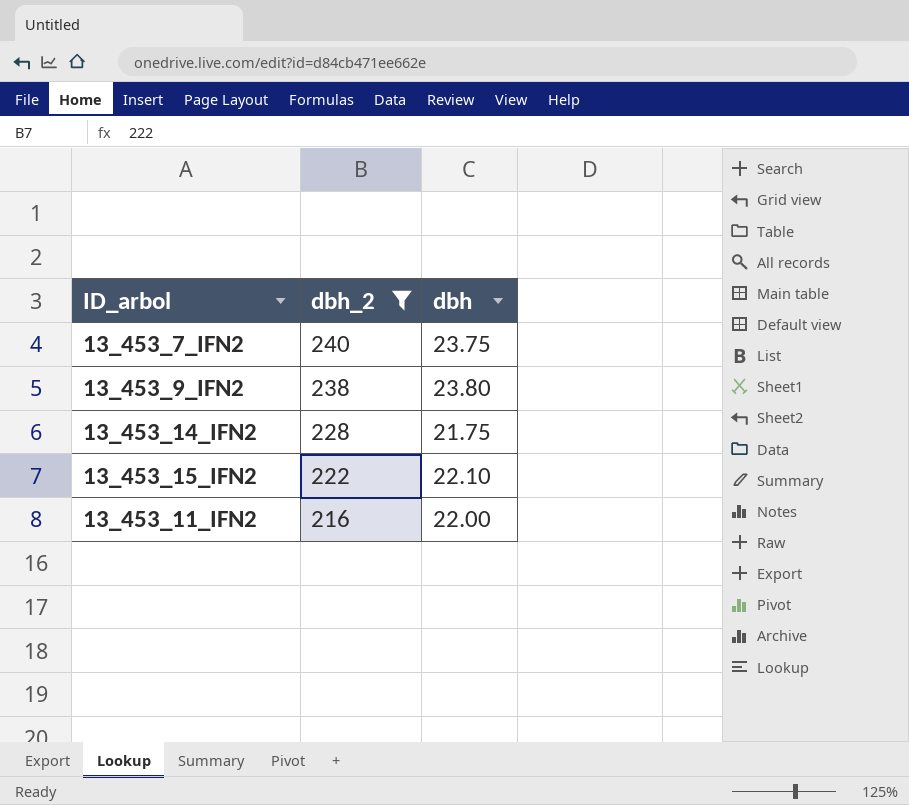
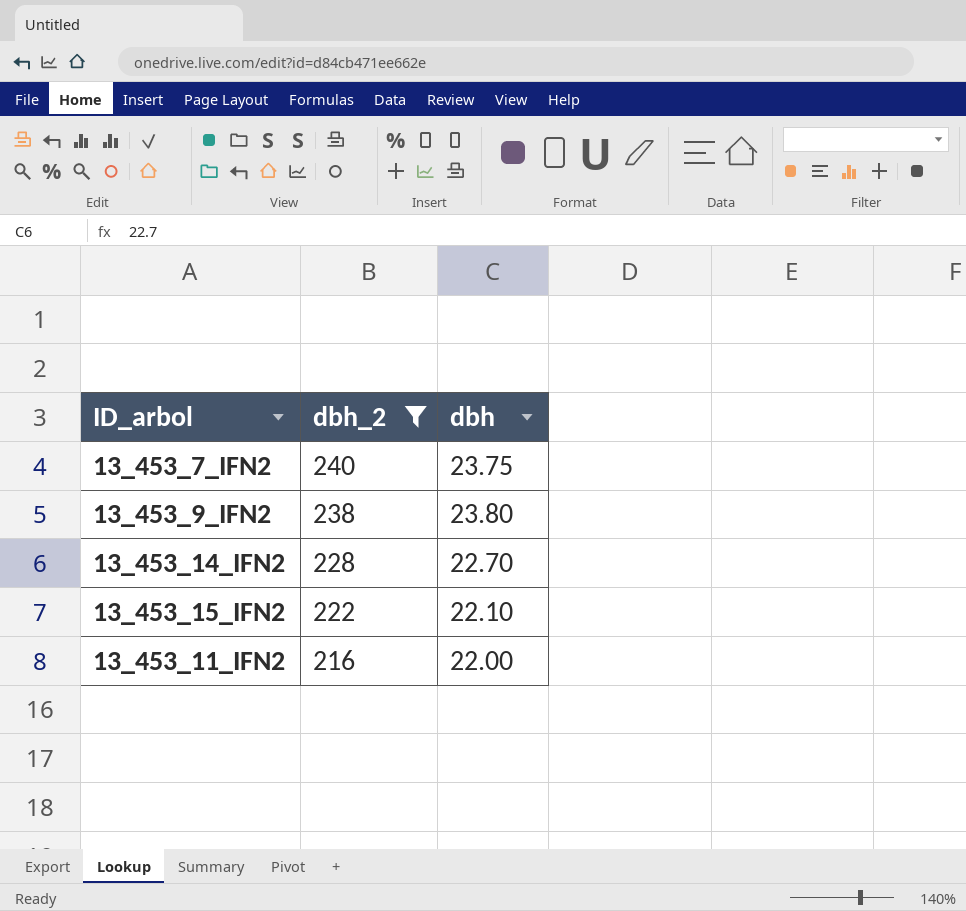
13_453_14_IFN2 | dbh: 21.75 -> 22.70

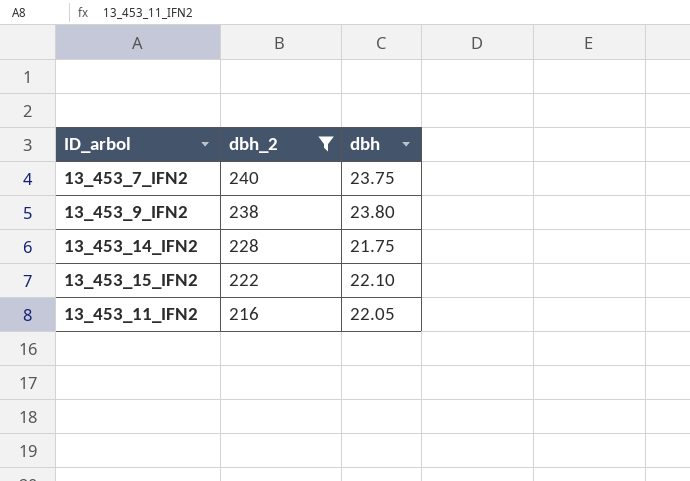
13_453_14_IFN2 | dbh: 22.70 -> 21.75
13_453_11_IFN2 | dbh: 22.00 -> 22.05

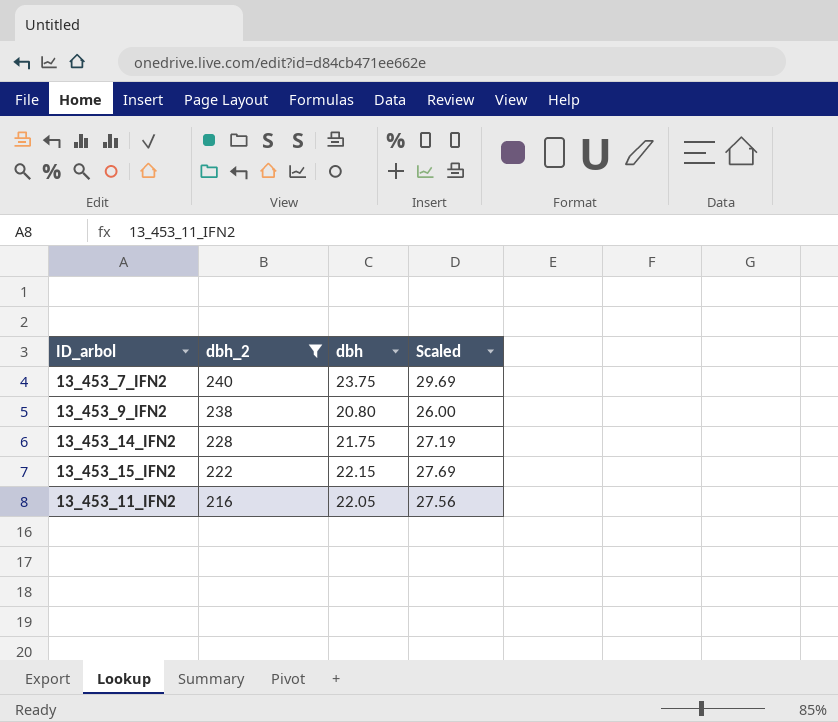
column Scaled | formula: none -> [dbh] * 1.25
13_453_9_IFN2 | dbh: 23.80 -> 20.80
13_453_15_IFN2 | dbh: 22.10 -> 22.15

